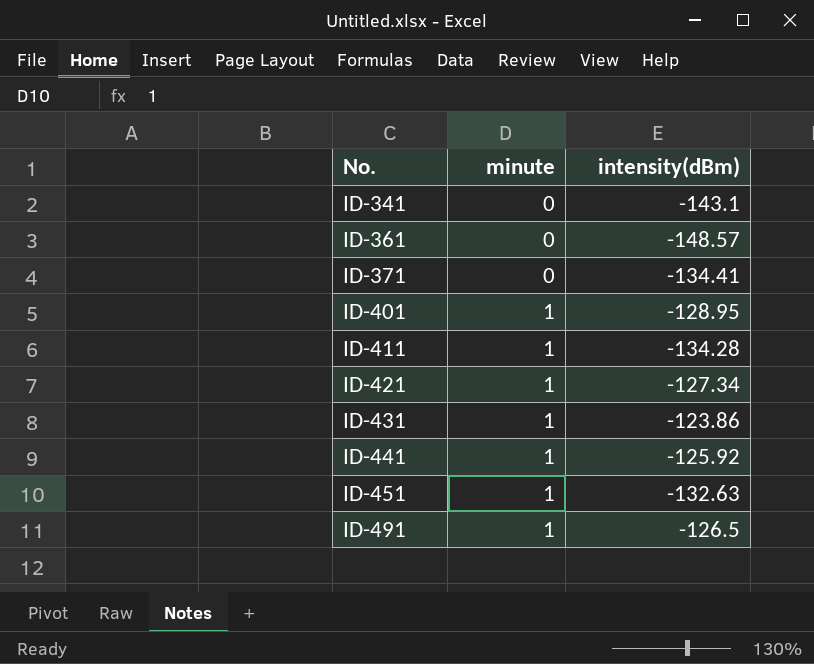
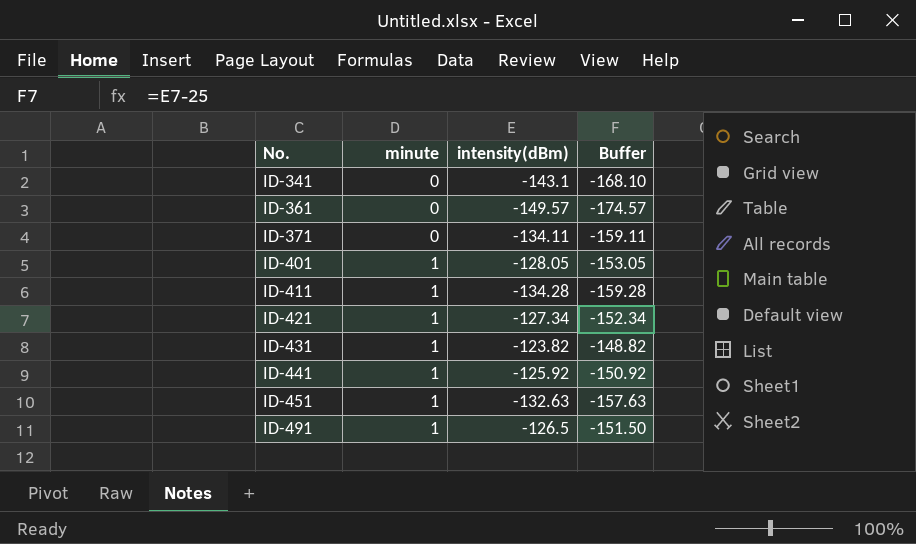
column Buffer | formula: none -> [intensity(dBm)] - 25
ID-361 | intensity(dBm): -148.57 -> -149.57
ID-371 | intensity(dBm): -134.41 -> -134.11
ID-401 | intensity(dBm): -128.95 -> -128.05
ID-431 | intensity(dBm): -123.86 -> -123.82

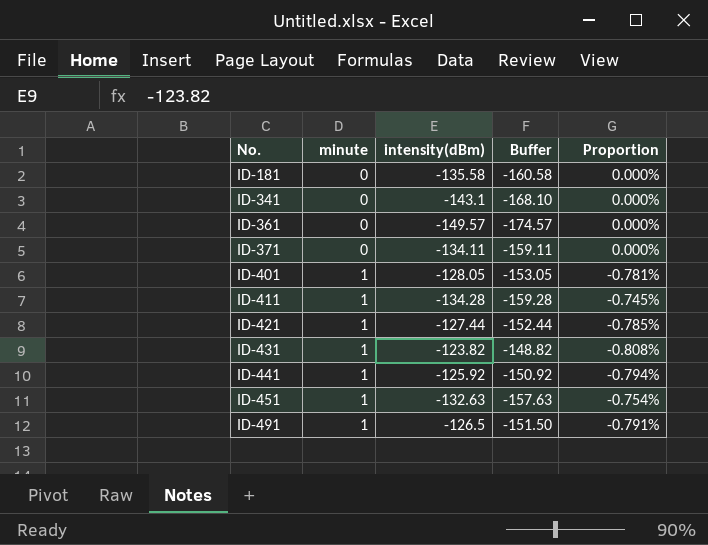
column Proportion | formula: none -> [minute] / [intensity(dBm)]
row ID-181: none -> 0 | -135.58 | -160.58 | 0.000%
ID-421 | intensity(dBm): -127.34 -> -127.44
ID-421 | Buffer: -152.34 -> -152.44

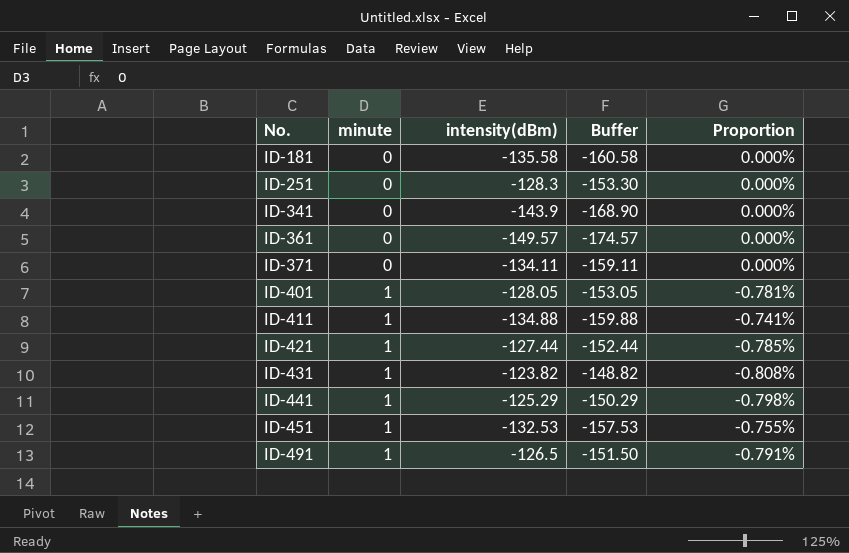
row ID-251: none -> 0 | -128.3 | -153.30 | 0.000%
ID-341 | intensity(dBm): -143.1 -> -143.9
ID-341 | Buffer: -168.10 -> -168.90
ID-411 | intensity(dBm): -134.28 -> -134.88
ID-411 | Buffer: -159.28 -> -159.88
ID-411 | Proportion: -0.745% -> -0.741%
ID-441 | intensity(dBm): -125.92 -> -125.29
ID-441 | Buffer: -150.92 -> -150.29
ID-441 | Proportion: -0.794% -> -0.798%
ID-451 | intensity(dBm): -132.63 -> -132.53
ID-451 | Buffer: -157.63 -> -157.53
ID-451 | Proportion: -0.754% -> -0.755%

